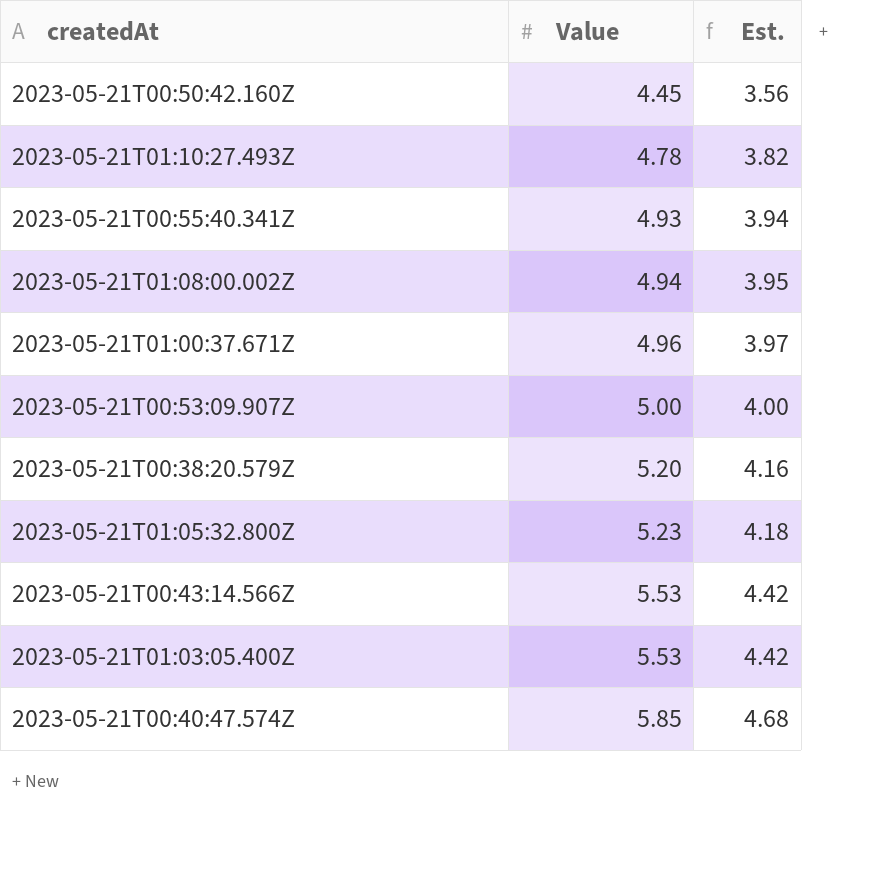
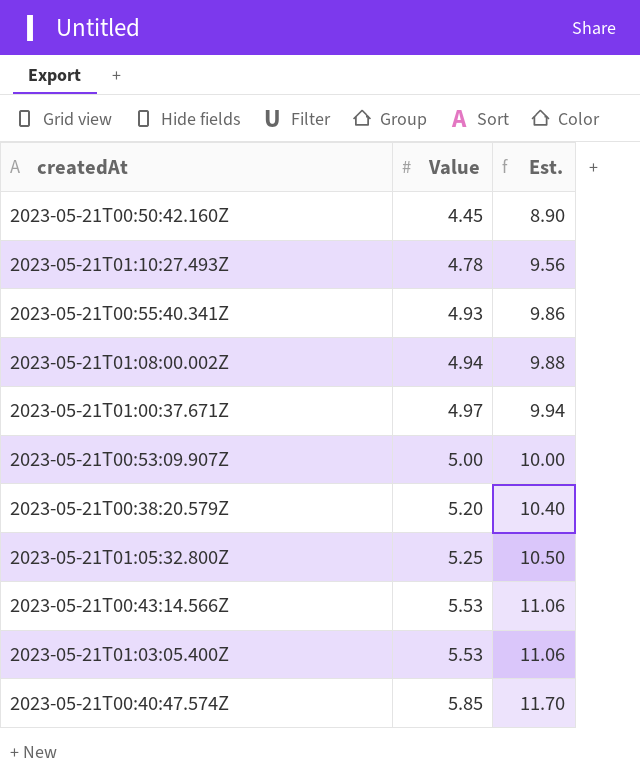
column Est. | formula: [Value] * 0.8 -> [Value] * 2
2023-05-21T01:00:37.671Z | Value: 4.96 -> 4.97
2023-05-21T01:05:32.800Z | Value: 5.23 -> 5.25

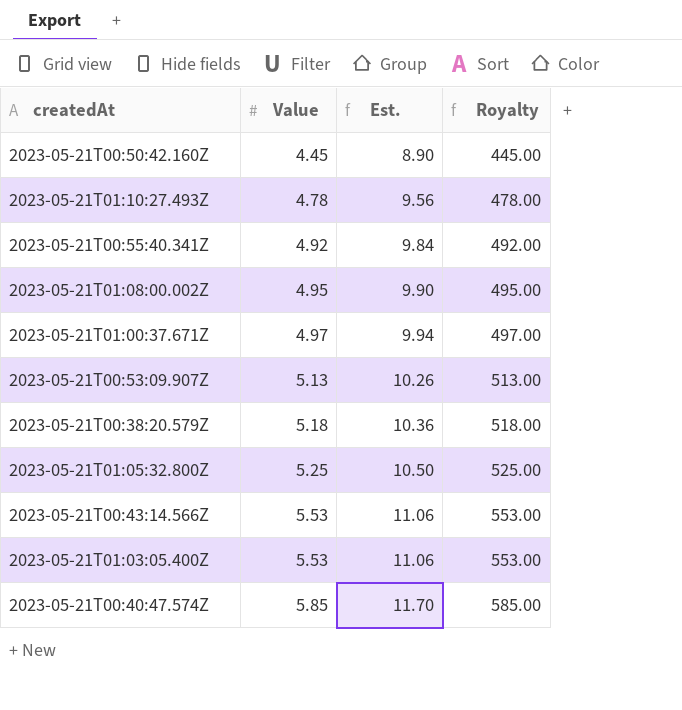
column Royalty | formula: none -> [Value] * 100
2023-05-21T00:55:40.341Z | Value: 4.93 -> 4.92
2023-05-21T00:55:40.341Z | Est.: 9.86 -> 9.84
2023-05-21T01:08:00.002Z | Value: 4.94 -> 4.95
2023-05-21T01:08:00.002Z | Est.: 9.88 -> 9.90
2023-05-21T00:53:09.907Z | Value: 5.00 -> 5.13
2023-05-21T00:53:09.907Z | Est.: 10.00 -> 10.26
2023-05-21T00:38:20.579Z | Value: 5.20 -> 5.18
2023-05-21T00:38:20.579Z | Est.: 10.40 -> 10.36

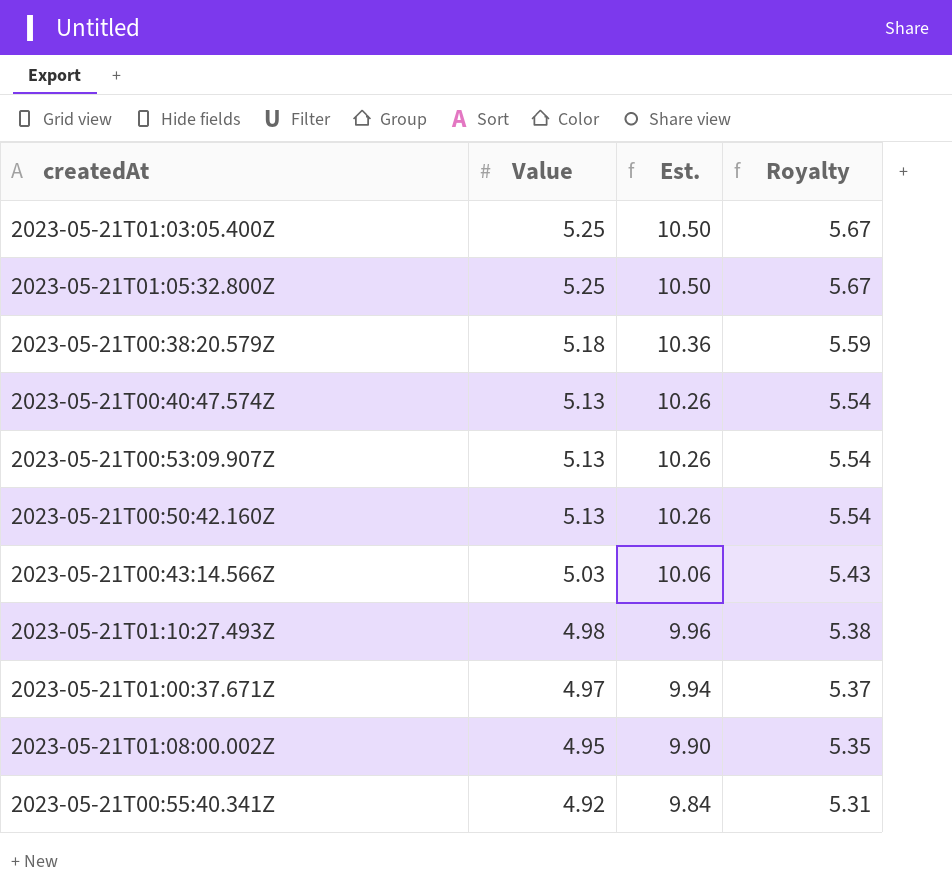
row order: Value ascending -> Value descending
column Royalty | formula: [Value] * 100 -> [Value] * 1.08
2023-05-21T01:03:05.400Z | Value: 5.53 -> 5.25
2023-05-21T01:03:05.400Z | Est.: 11.06 -> 10.50
2023-05-21T00:40:47.574Z | Value: 5.85 -> 5.13
2023-05-21T00:40:47.574Z | Est.: 11.70 -> 10.26
2023-05-21T00:50:42.160Z | Value: 4.45 -> 5.13
2023-05-21T00:50:42.160Z | Est.: 8.90 -> 10.26
2023-05-21T00:43:14.566Z | Value: 5.53 -> 5.03
2023-05-21T00:43:14.566Z | Est.: 11.06 -> 10.06
2023-05-21T01:10:27.493Z | Value: 4.78 -> 4.98
2023-05-21T01:10:27.493Z | Est.: 9.56 -> 9.96

